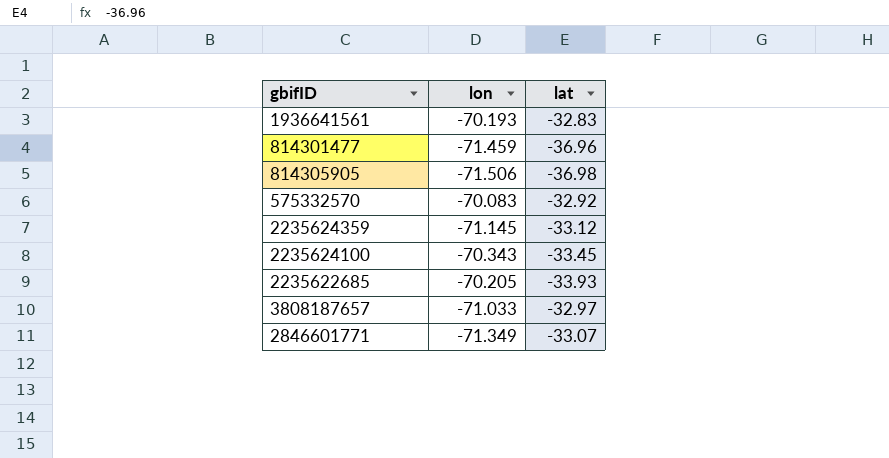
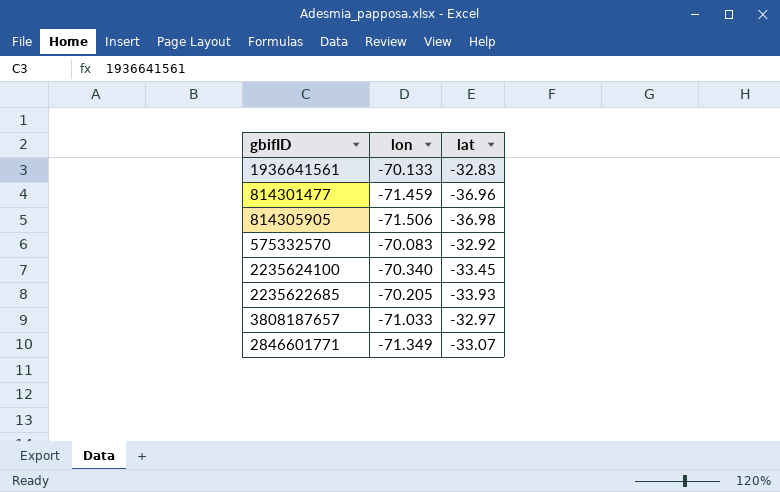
row 2235624359: -71.145 | -33.12 -> none
1936641561 | lon: -70.193 -> -70.133
2235624100 | lon: -70.343 -> -70.340

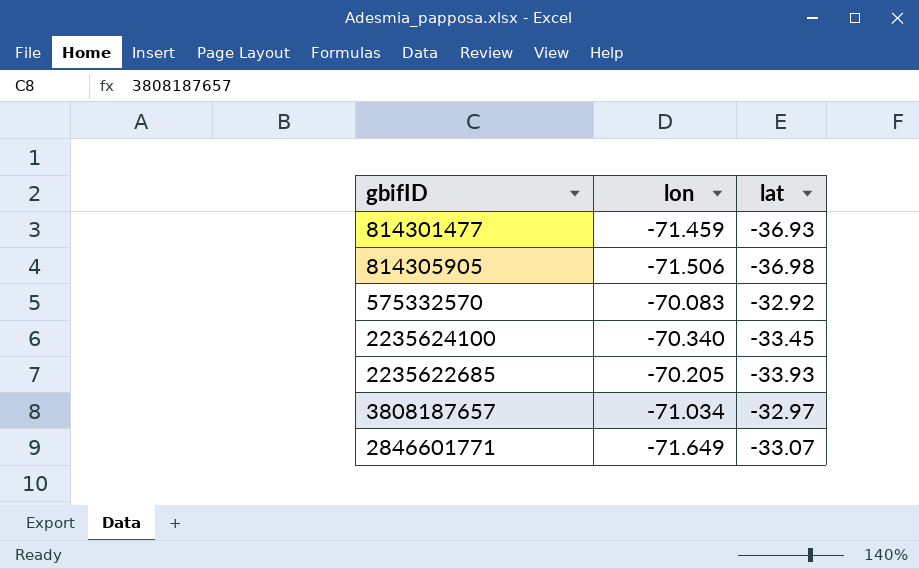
row 1936641561: -70.133 | -32.83 -> none
814301477 | lat: -36.96 -> -36.93
3808187657 | lon: -71.033 -> -71.034
2846601771 | lon: -71.349 -> -71.649

